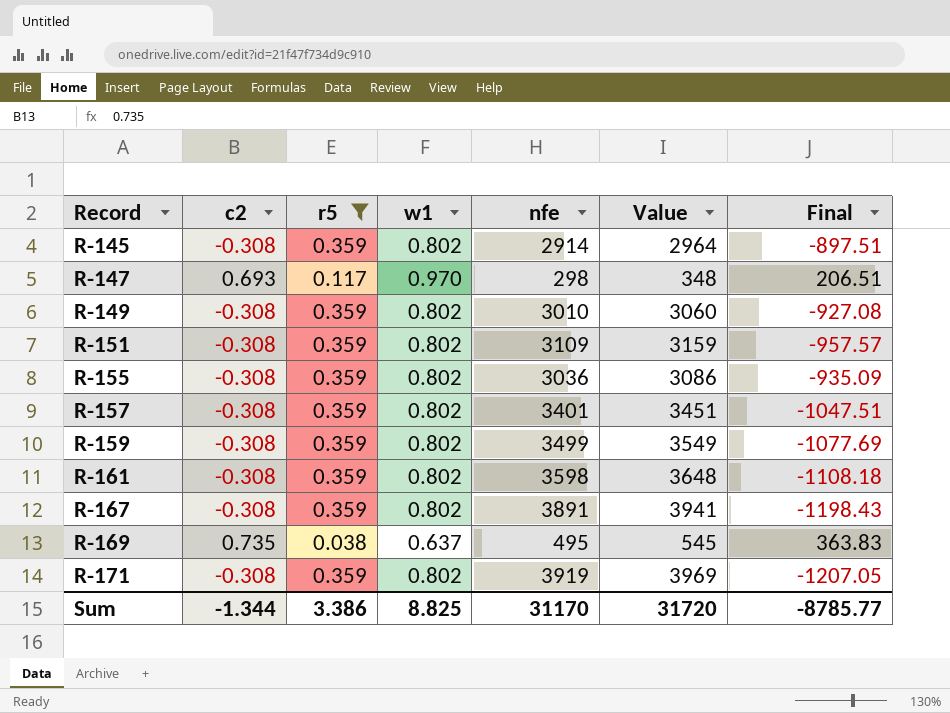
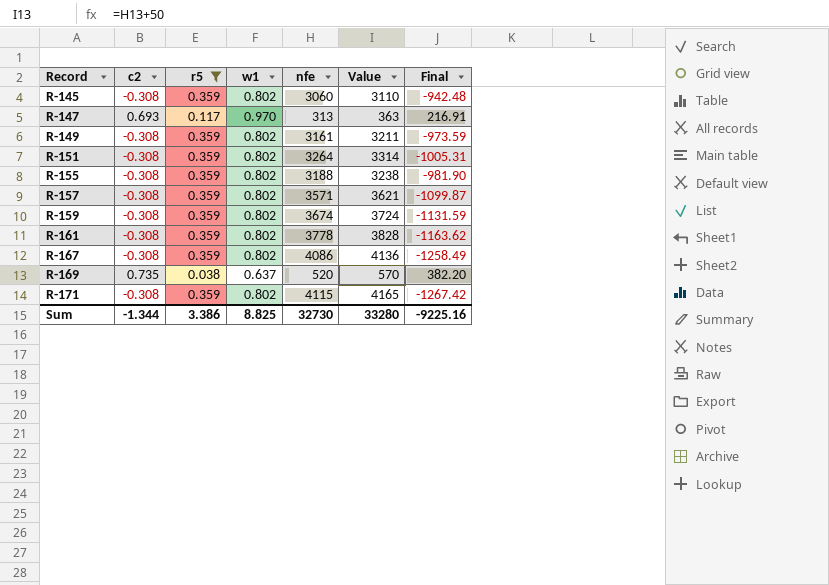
R-145 | nfe: 2914 -> 3060
R-145 | Value: 2964 -> 3110
R-145 | Final: -897.51 -> -942.48
R-147 | nfe: 298 -> 313
R-147 | Value: 348 -> 363
R-147 | Final: 206.51 -> 216.91
R-149 | nfe: 3010 -> 3161
R-149 | Value: 3060 -> 3211
R-149 | Final: -927.08 -> -973.59
R-151 | nfe: 3109 -> 3264
R-151 | Value: 3159 -> 3314
R-151 | Final: -957.57 -> -1005.31
R-155 | nfe: 3036 -> 3188
R-155 | Value: 3086 -> 3238
R-155 | Final: -935.09 -> -981.90
R-157 | nfe: 3401 -> 3571
R-157 | Value: 3451 -> 3621
R-157 | Final: -1047.51 -> -1099.87
R-159 | nfe: 3499 -> 3674
R-159 | Value: 3549 -> 3724
R-159 | Final: -1077.69 -> -1131.59
R-161 | nfe: 3598 -> 3778
R-161 | Value: 3648 -> 3828
R-161 | Final: -1108.18 -> -1163.62
R-167 | nfe: 3891 -> 4086
R-167 | Value: 3941 -> 4136
R-167 | Final: -1198.43 -> -1258.49
R-169 | nfe: 495 -> 520
R-169 | Value: 545 -> 570
R-169 | Final: 363.83 -> 382.20
R-171 | nfe: 3919 -> 4115
R-171 | Value: 3969 -> 4165
R-171 | Final: -1207.05 -> -1267.42
Sum | nfe: 31170 -> 32730
Sum | Value: 31720 -> 33280
Sum | Final: -8785.77 -> -9225.16

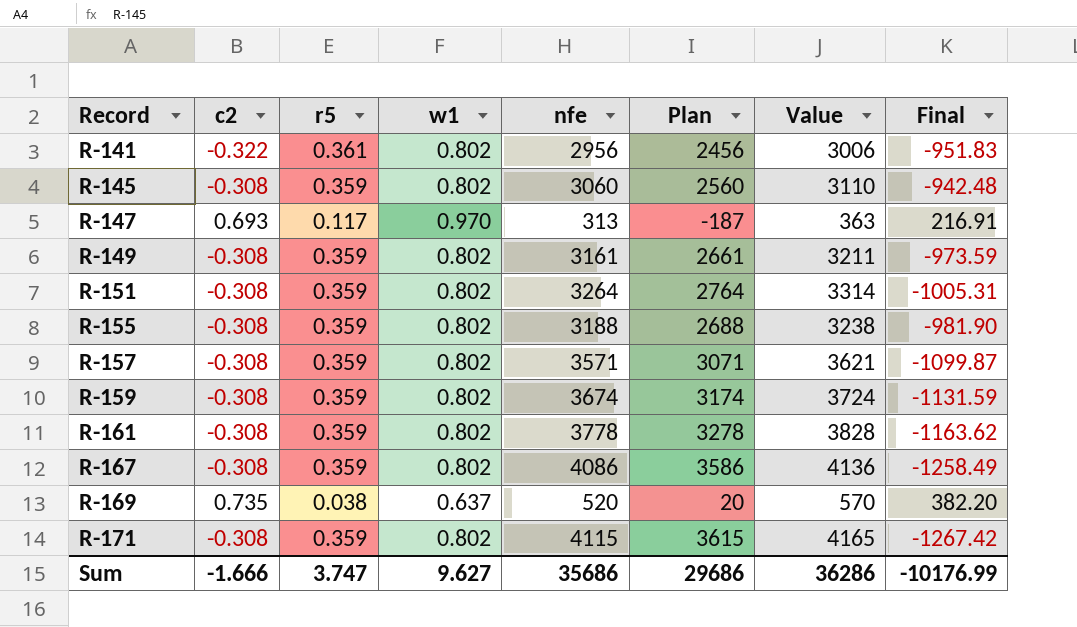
filter: r5 != 0.361 -> none
column Plan | formula: none -> [nfe] - 500
Sum | c2: -1.344 -> -1.666
Sum | r5: 3.386 -> 3.747
Sum | w1: 8.825 -> 9.627
Sum | nfe: 32730 -> 35686
Sum | Value: 33280 -> 36286
Sum | Final: -9225.16 -> -10176.99

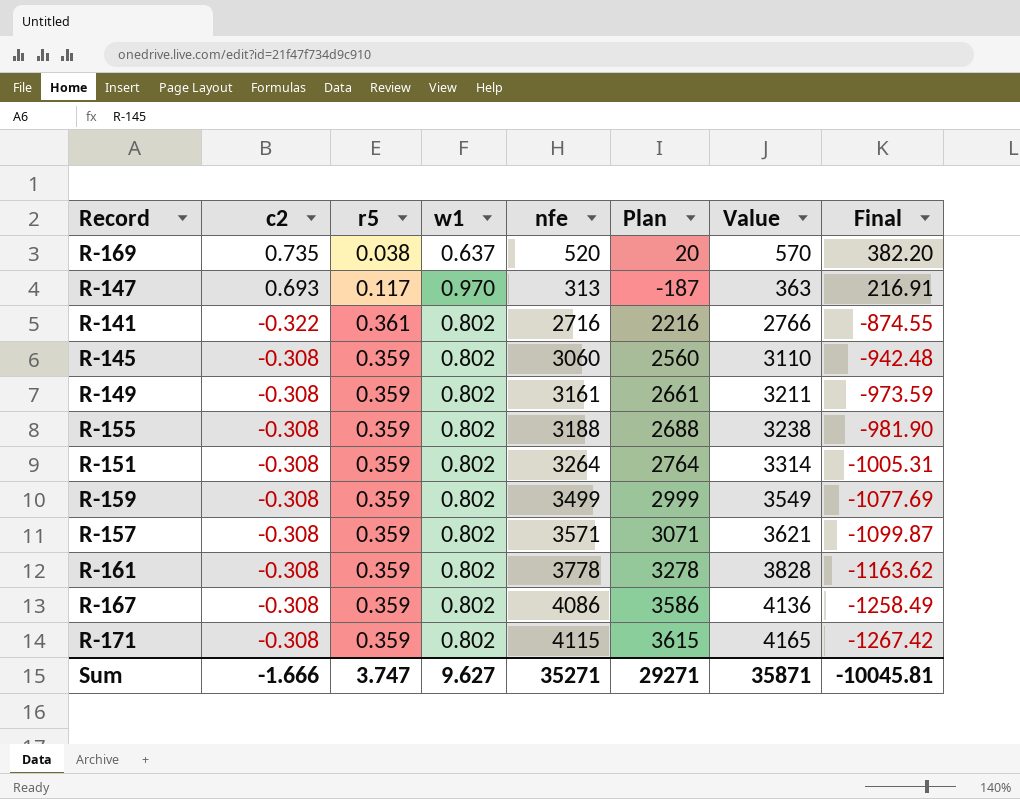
row order: Record ascending -> Final descending
R-141 | nfe: 2956 -> 2716
R-141 | Plan: 2456 -> 2216
R-141 | Value: 3006 -> 2766
R-141 | Final: -951.83 -> -874.55
R-159 | nfe: 3674 -> 3499
R-159 | Plan: 3174 -> 2999
R-159 | Value: 3724 -> 3549
R-159 | Final: -1131.59 -> -1077.69
Sum | nfe: 35686 -> 35271
Sum | Plan: 29686 -> 29271
Sum | Value: 36286 -> 35871
Sum | Final: -10176.99 -> -10045.81

